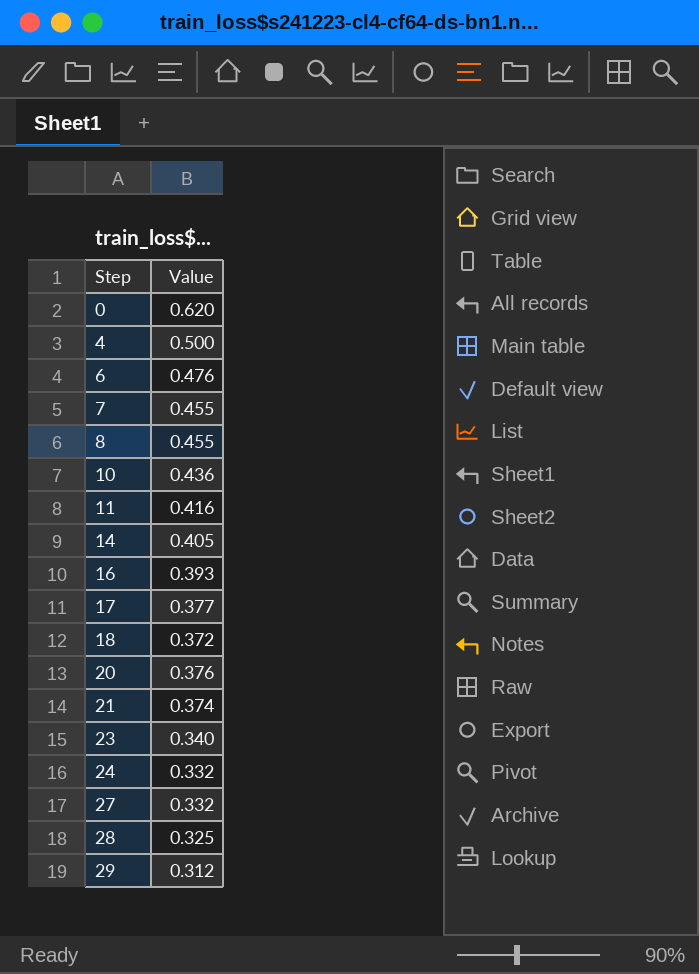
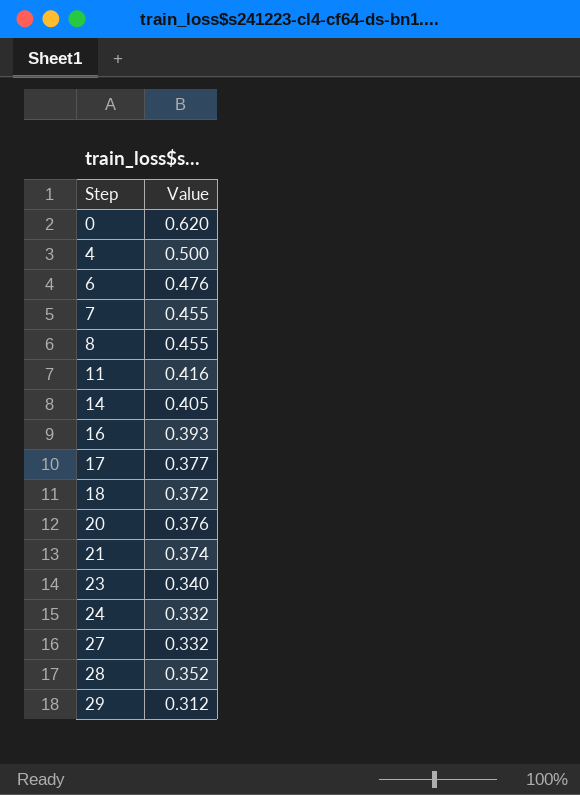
row 10: 0.436 -> none
28 | Value: 0.325 -> 0.352

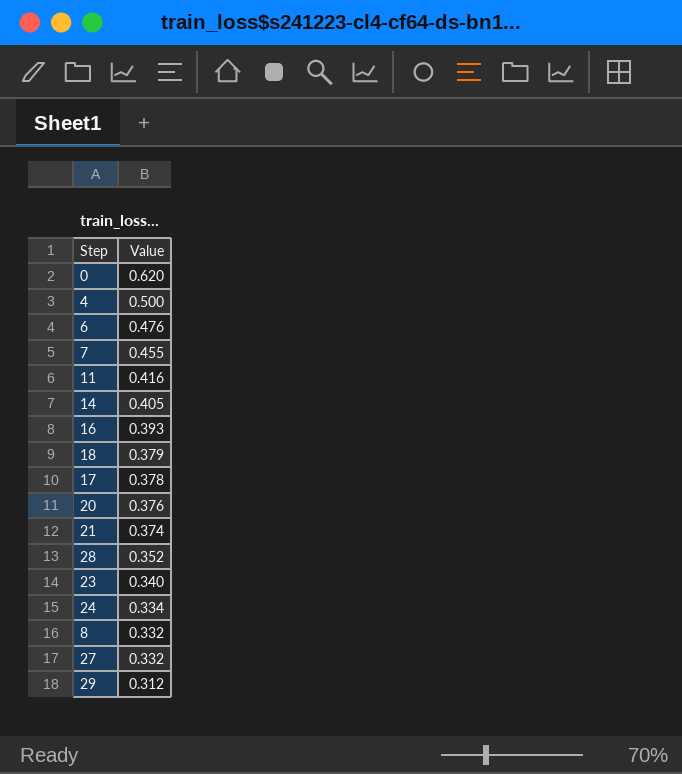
row order: Step ascending -> Value descending
18 | Value: 0.372 -> 0.379
17 | Value: 0.377 -> 0.378
24 | Value: 0.332 -> 0.334
8 | Value: 0.455 -> 0.332

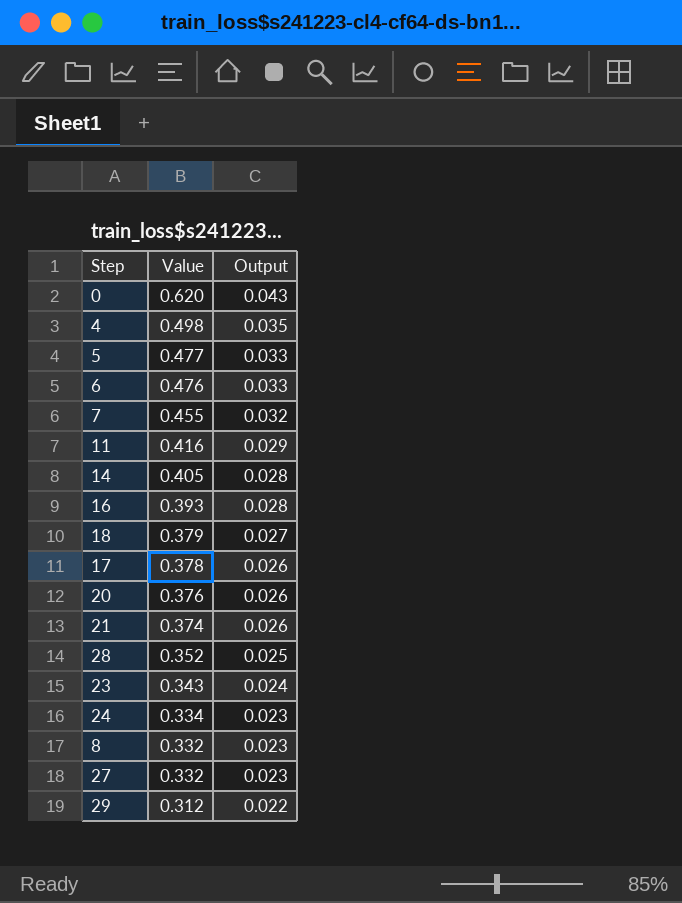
column Output | formula: none -> [Value] * 0.07
4 | Value: 0.500 -> 0.498
row 5: none -> 0.477 | 0.033
23 | Value: 0.340 -> 0.343

